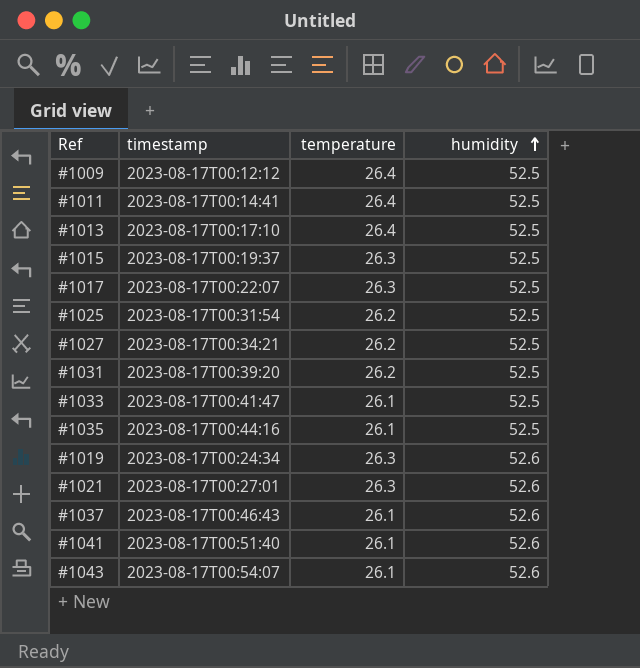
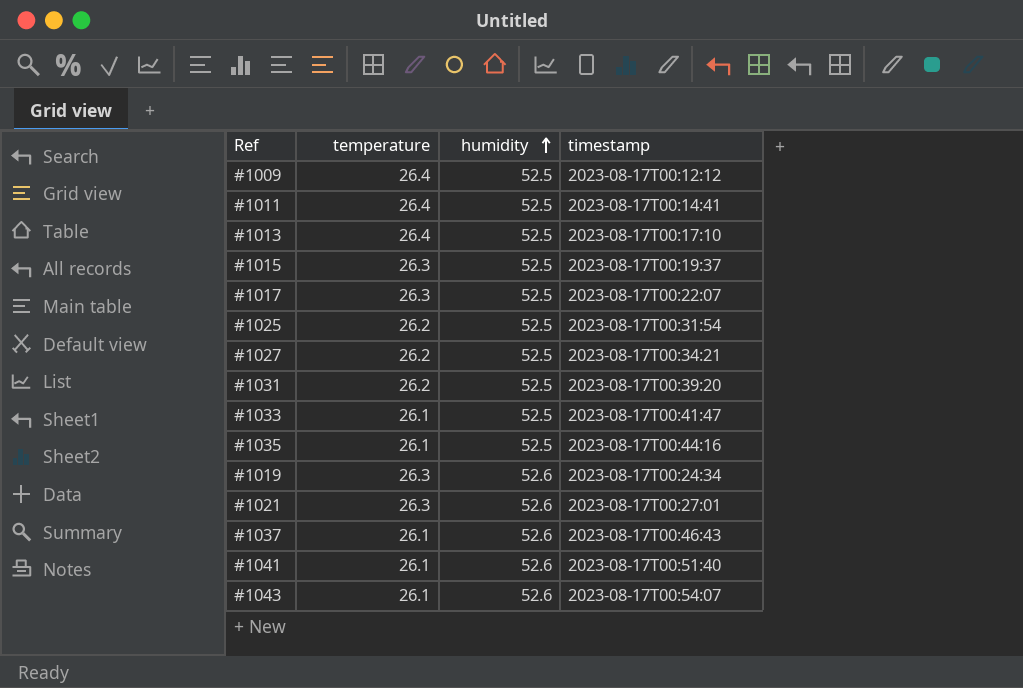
column timestamp | position: 2 -> 4

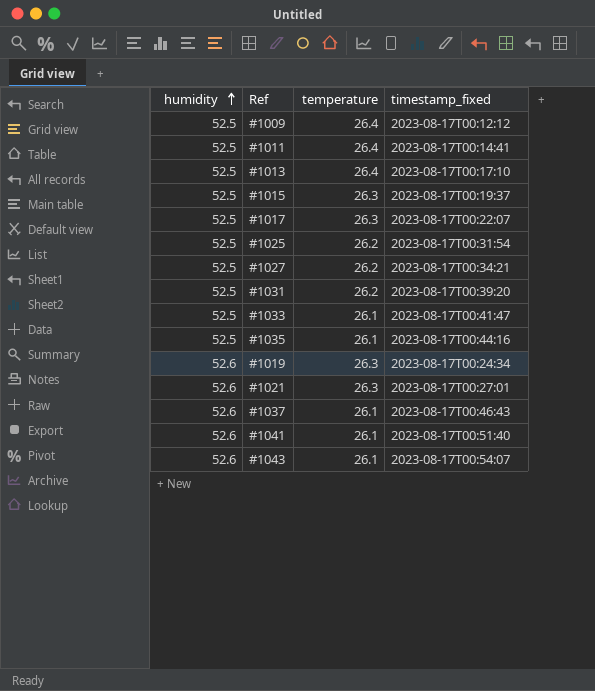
column humidity | position: 3 -> 1
column name: timestamp -> timestamp_fixed

